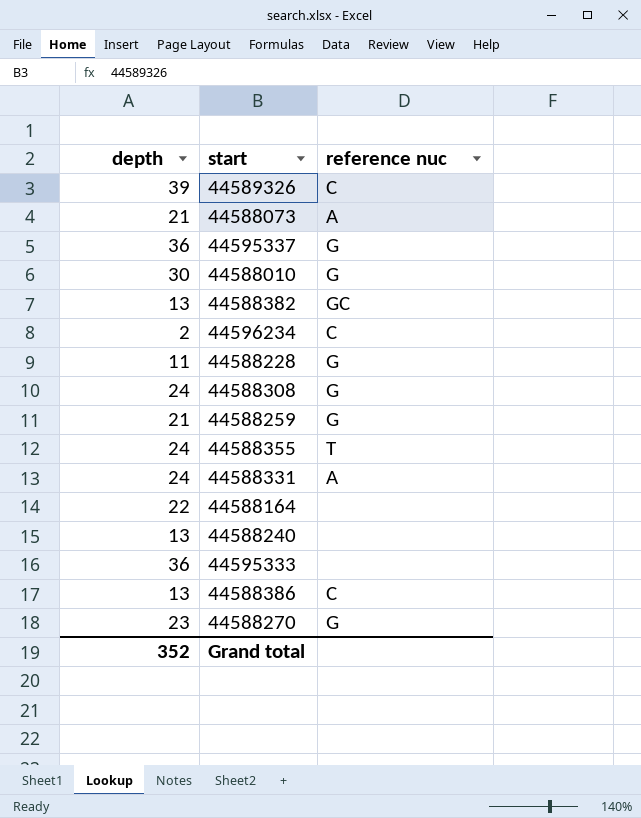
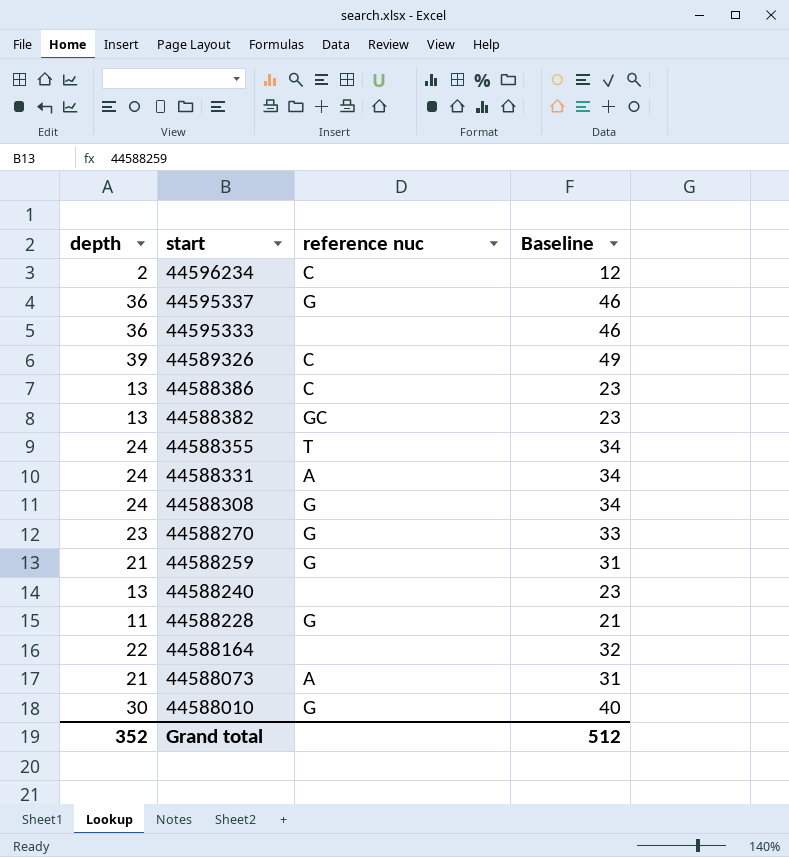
row order: none -> start descending
column Baseline | formula: none -> [depth] + 10

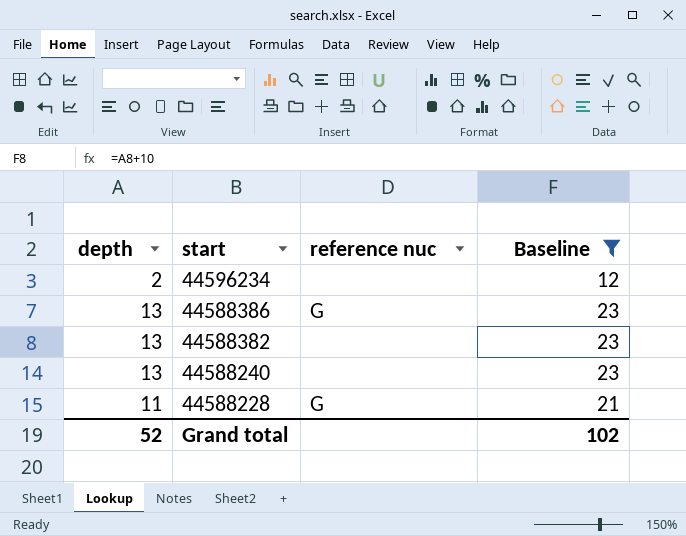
filter: none -> Baseline <= 23
44596234 | reference nuc: C -> none
44588386 | reference nuc: C -> G
44588382 | reference nuc: GC -> none
Grand total | depth: 352 -> 52
Grand total | Baseline: 512 -> 102

